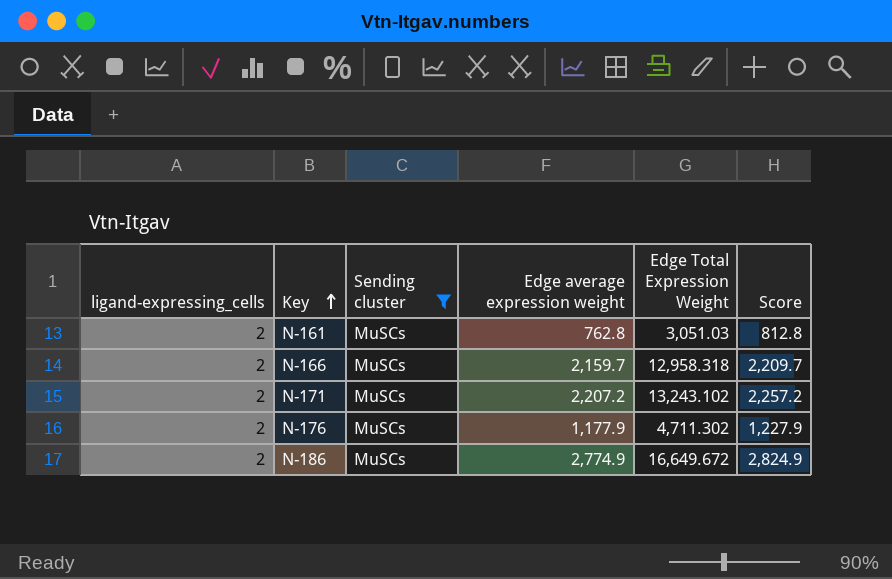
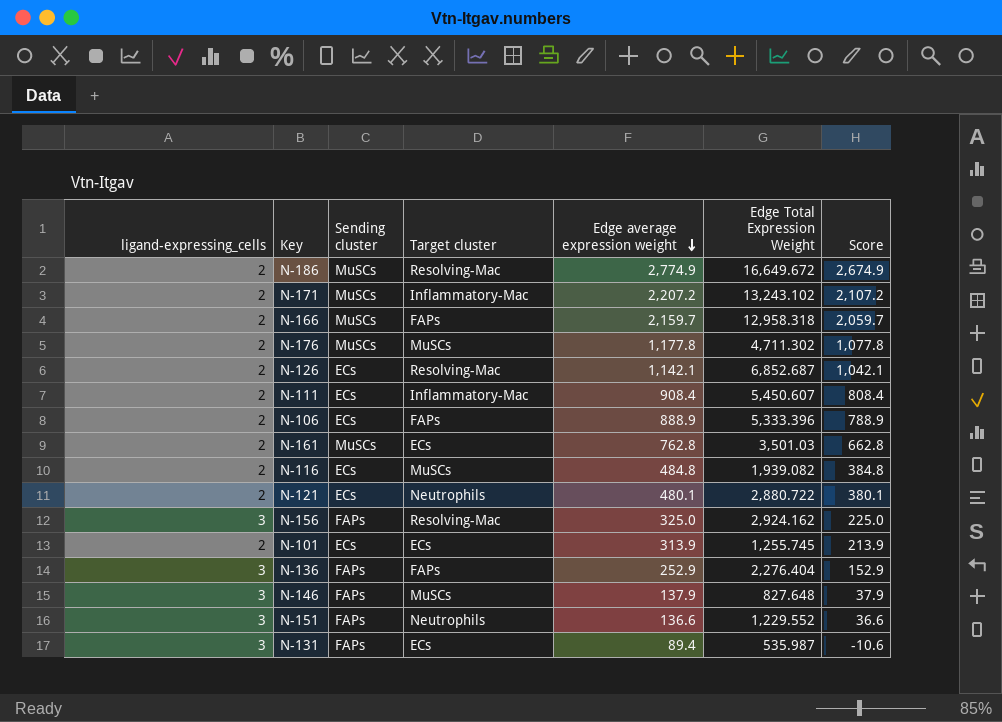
filter: Sending cluster = MuSCs -> none
row order: Key ascending -> Edge average expression weight descending
column Target cluster | position: none -> 4
column Score | formula: [Edge average expression weight] + 50 -> [Edge average expression weight] - 100
N-176 | Edge average expression weight: 1,177.9 -> 1,177.8
N-161 | Edge Total Expression Weight: 3,051.03 -> 3,501.03

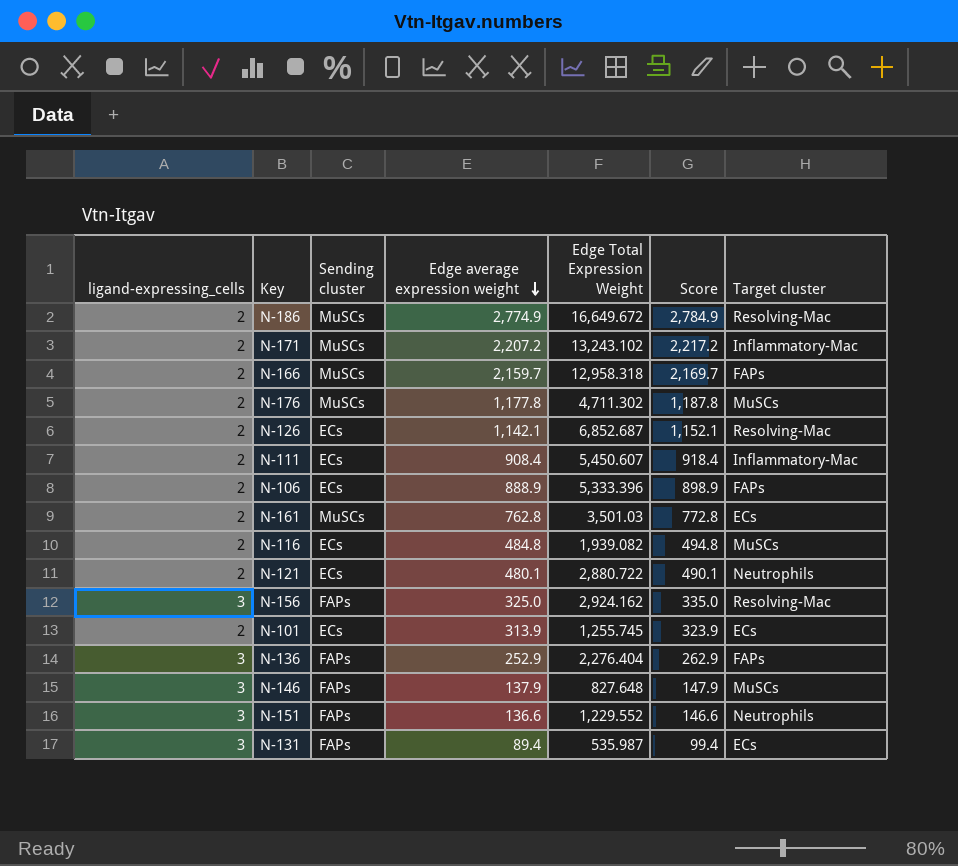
column Score | formula: [Edge average expression weight] - 100 -> [Edge average expression weight] + 10
column Target cluster | position: 4 -> 7

